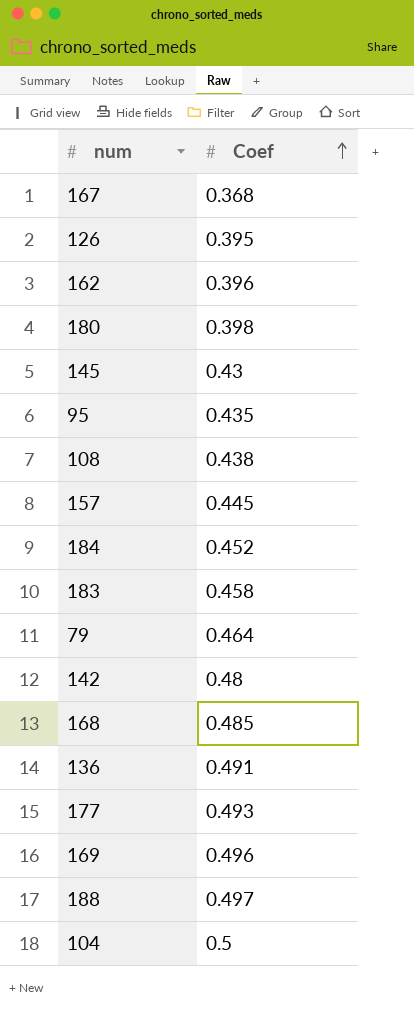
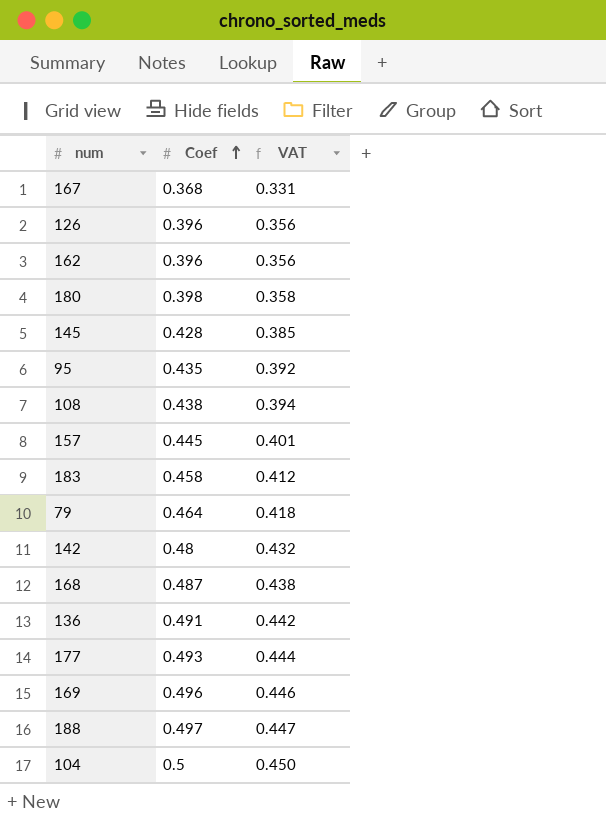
column VAT | formula: none -> [Coef] * 0.9
row 184: 0.452 -> none
126 | Coef: 0.395 -> 0.396
145 | Coef: 0.43 -> 0.428
168 | Coef: 0.485 -> 0.487

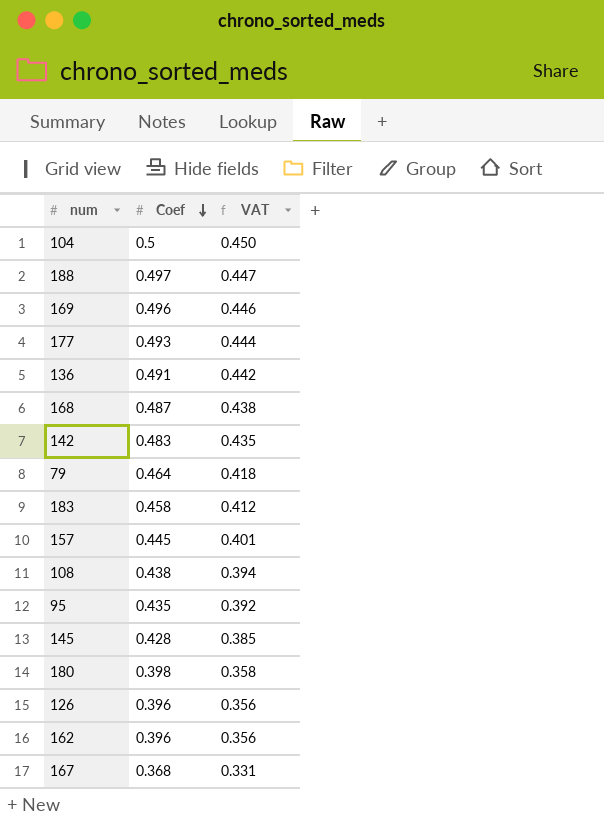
row order: Coef ascending -> Coef descending
142 | Coef: 0.48 -> 0.483
142 | VAT: 0.432 -> 0.435

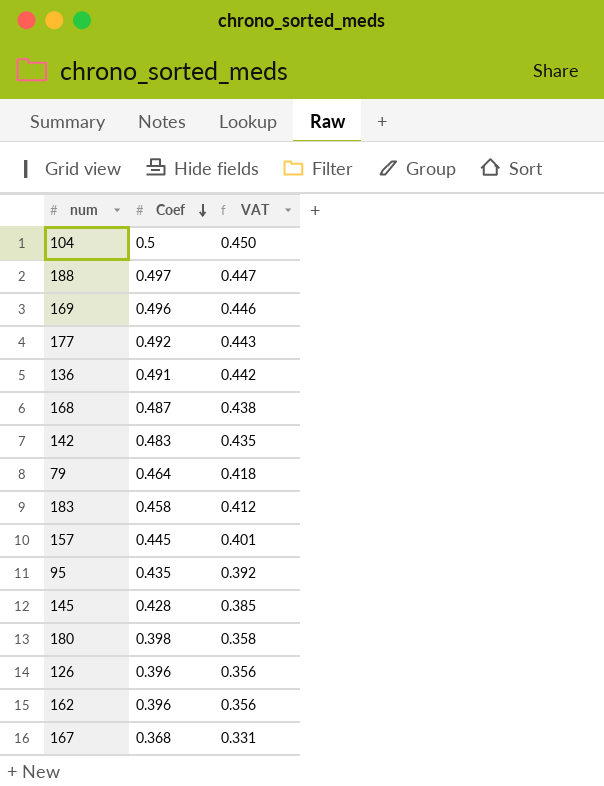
row 108: 0.438 | 0.394 -> none
177 | Coef: 0.493 -> 0.492
177 | VAT: 0.444 -> 0.443

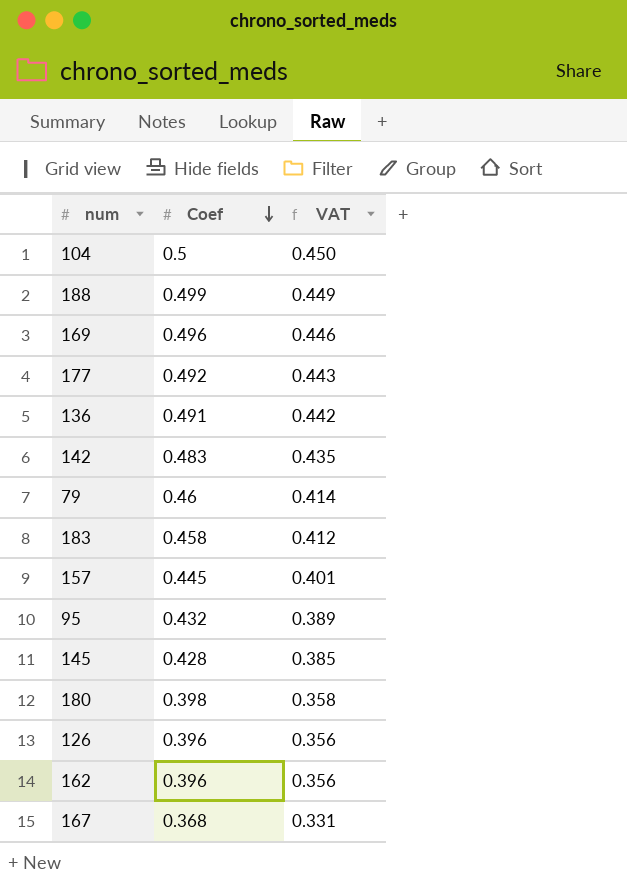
row 168: 0.487 | 0.438 -> none
188 | Coef: 0.497 -> 0.499
188 | VAT: 0.447 -> 0.449
79 | Coef: 0.464 -> 0.46
79 | VAT: 0.418 -> 0.414
95 | Coef: 0.435 -> 0.432
95 | VAT: 0.392 -> 0.389

